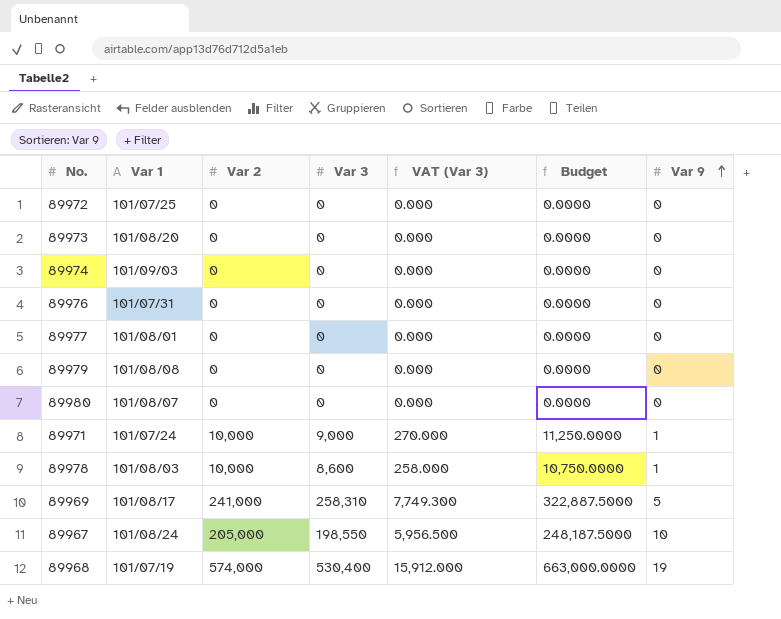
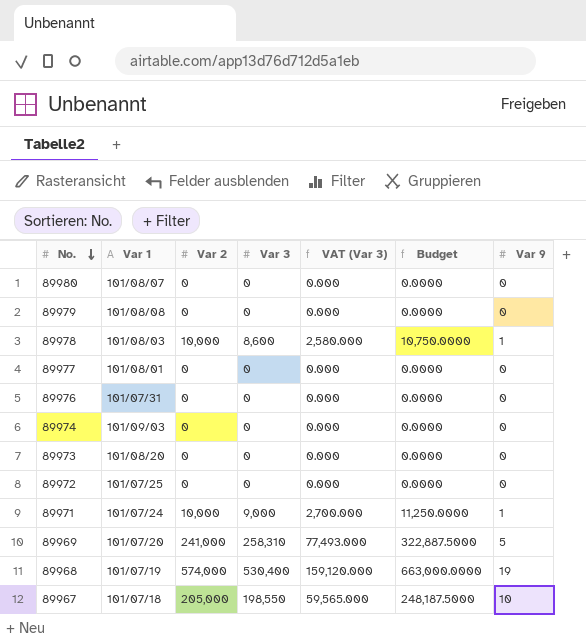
row order: Var 9 ascending -> No. descending
column VAT (Var 3) | formula: [Var 3] * 0.03 -> [Var 3] * 0.3
89969 | Var 1: 101/08/17 -> 101/07/20
89967 | Var 1: 101/08/24 -> 101/07/18

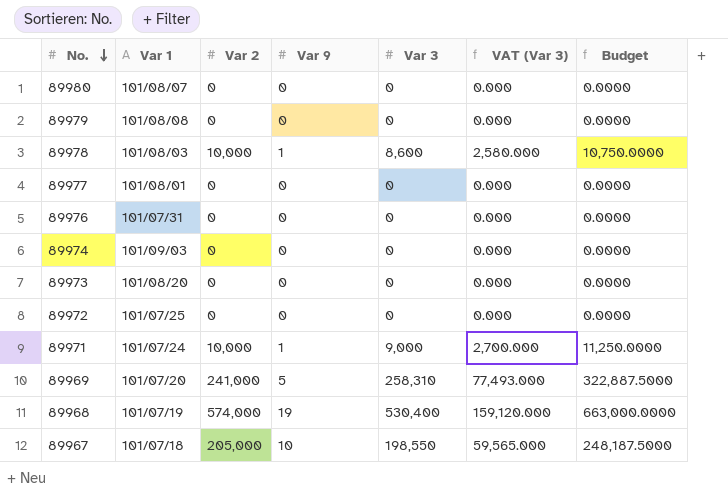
column Var 9 | position: 7 -> 4

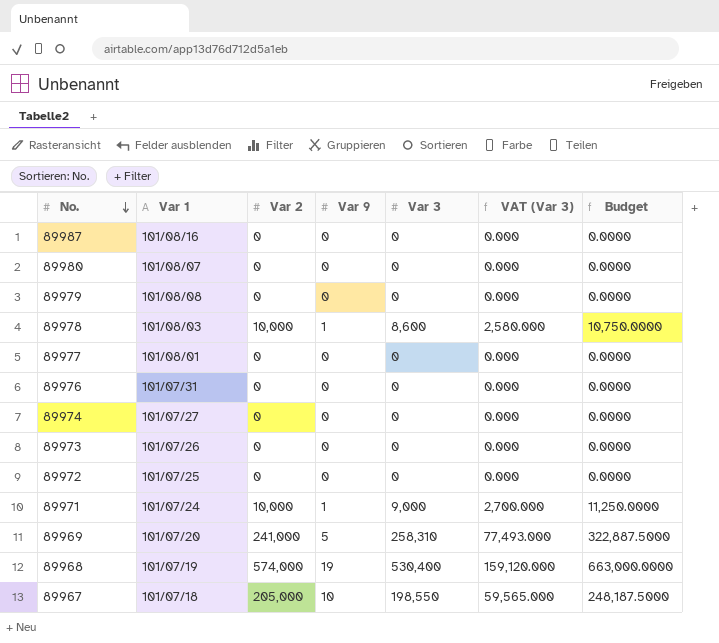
row 89987: none -> 101/08/16 | 0 | 0 | 0 | 0.000 | 0.0000
89974 | Var 1: 101/09/03 -> 101/07/27
89973 | Var 1: 101/08/20 -> 101/07/26

